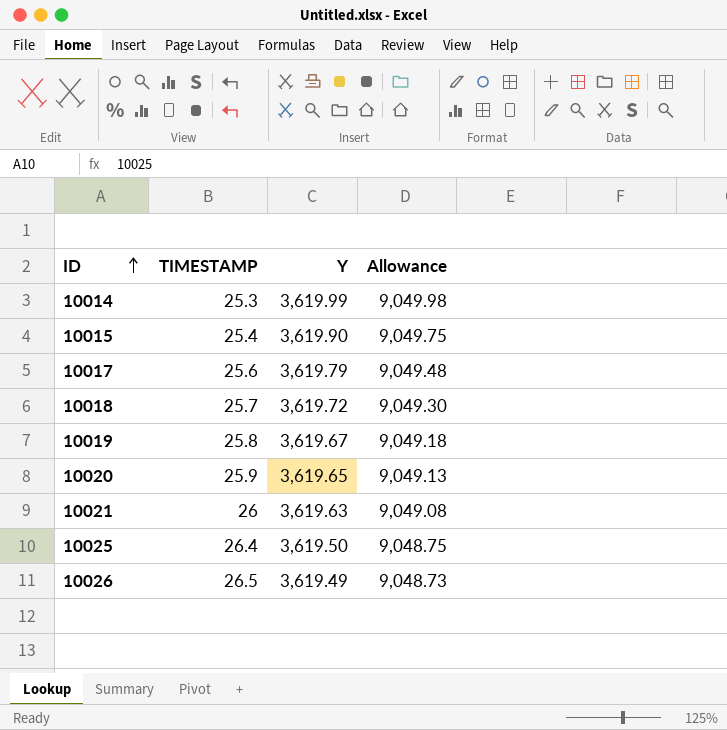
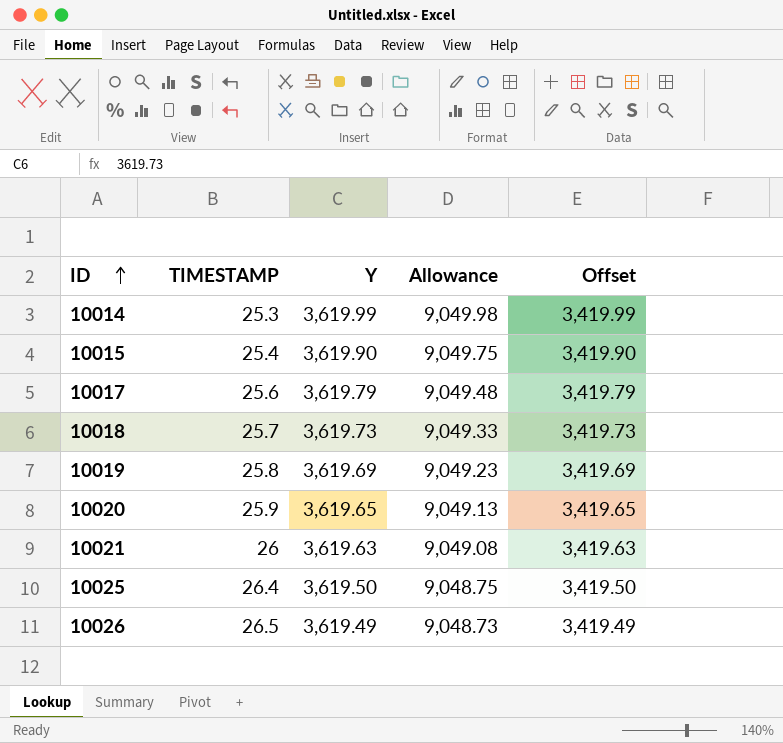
column Offset | formula: none -> [Y] - 200
10018 | Y: 3,619.72 -> 3,619.73
10018 | Allowance: 9,049.30 -> 9,049.33
10019 | Y: 3,619.67 -> 3,619.69
10019 | Allowance: 9,049.18 -> 9,049.23

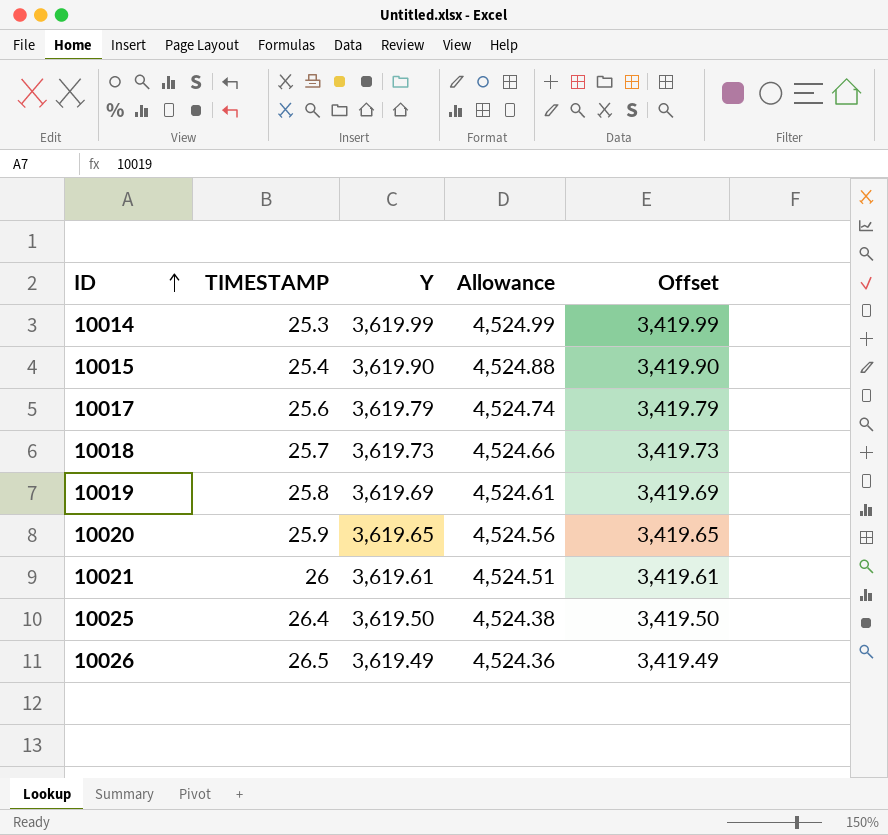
column Allowance | formula: [Y] * 2.5 -> [Y] * 1.25
10021 | Y: 3,619.63 -> 3,619.61
10021 | Offset: 3,419.63 -> 3,419.61

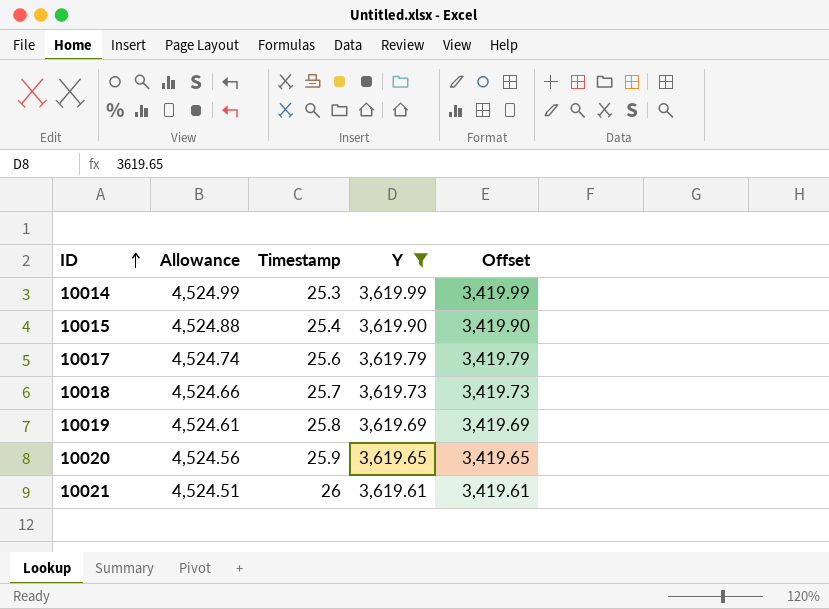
filter: none -> Y >= 3,619.61
column Allowance | position: 4 -> 2
column name: TIMESTAMP -> Timestamp

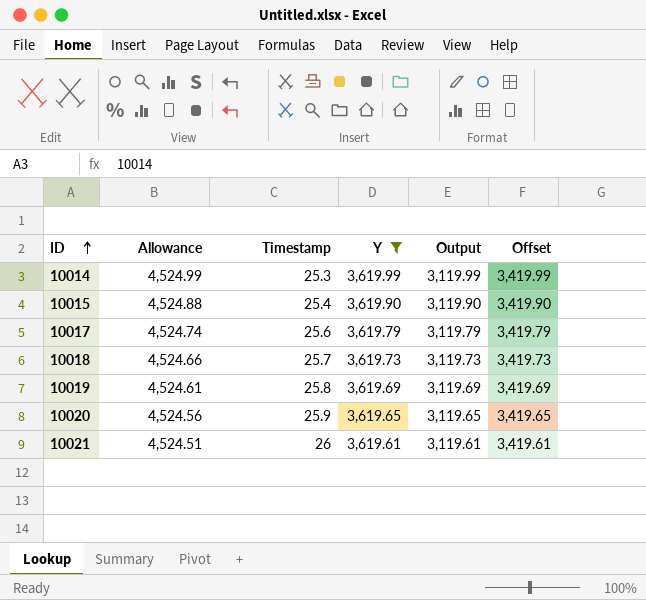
column Output | formula: none -> [Y] - 500

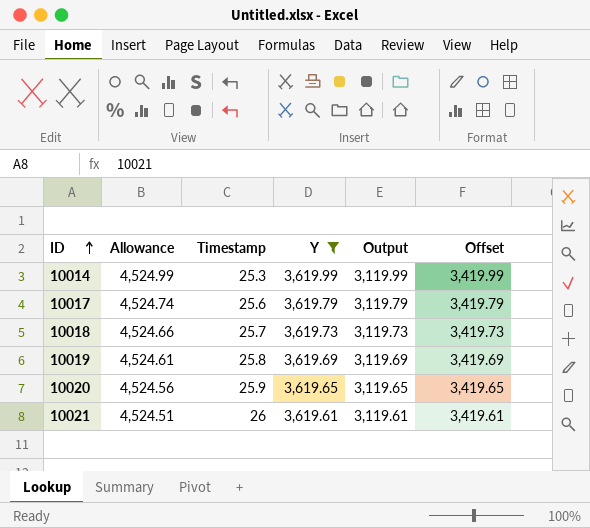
row 10015: 4,524.88 | 25.4 | 3,619.90 | 3,119.90 | 3,419.90 -> none

